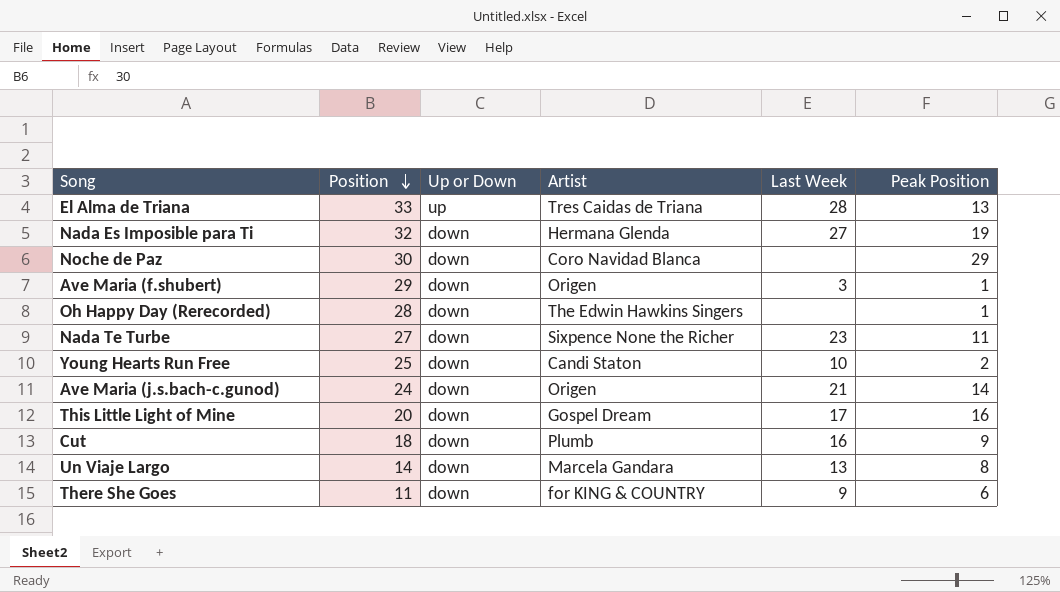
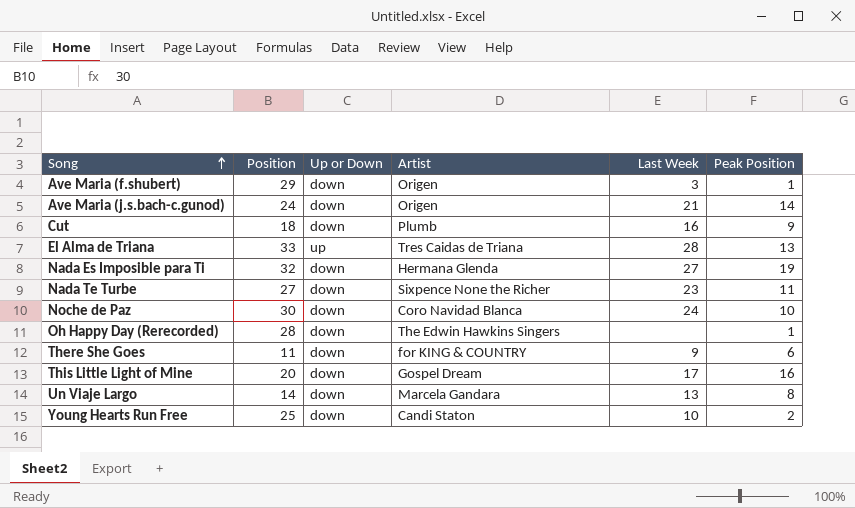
row order: Position descending -> Song ascending
Noche de Paz | Last Week: none -> 24
Noche de Paz | Peak Position: 29 -> 10

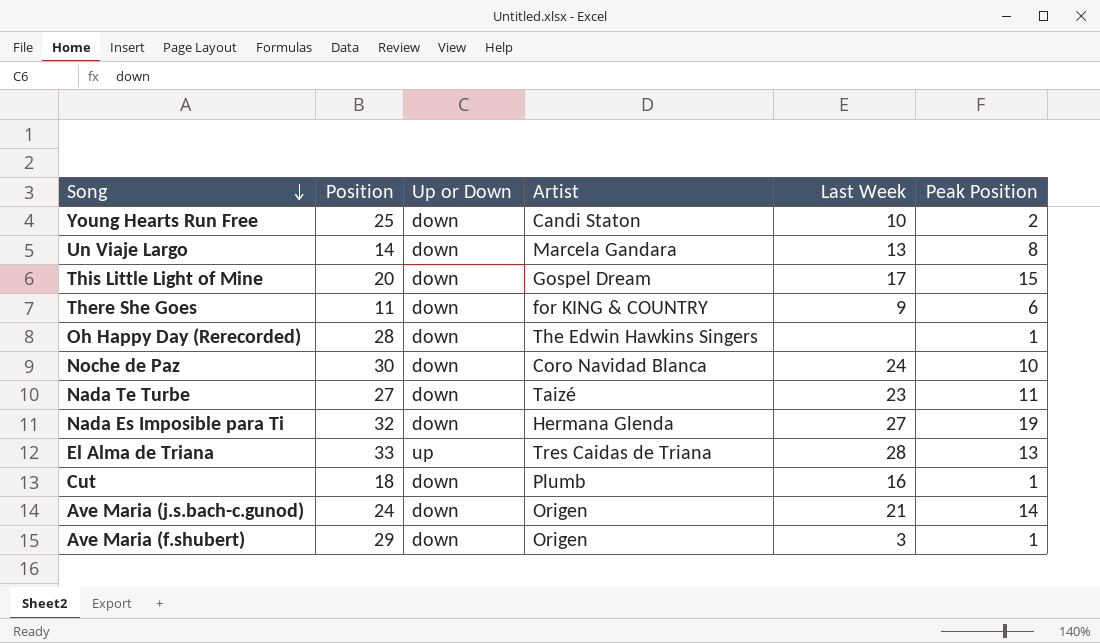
row order: Song ascending -> Song descending
This Little Light of Mine | Peak Position: 16 -> 15
Nada Te Turbe | Artist: Sixpence None the Richer -> Taizé
Cut | Peak Position: 9 -> 1

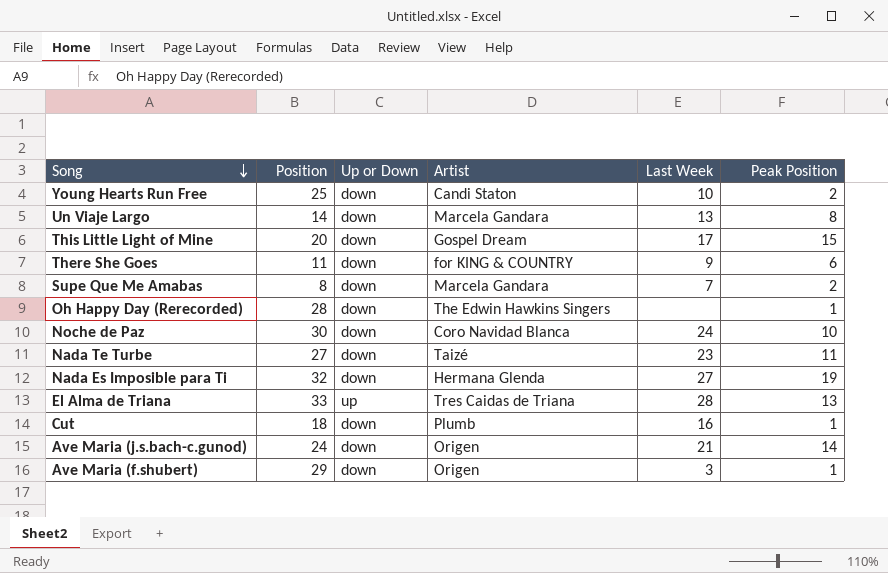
row Supe Que Me Amabas: none -> 8 | down | Marcela Gandara | 7 | 2

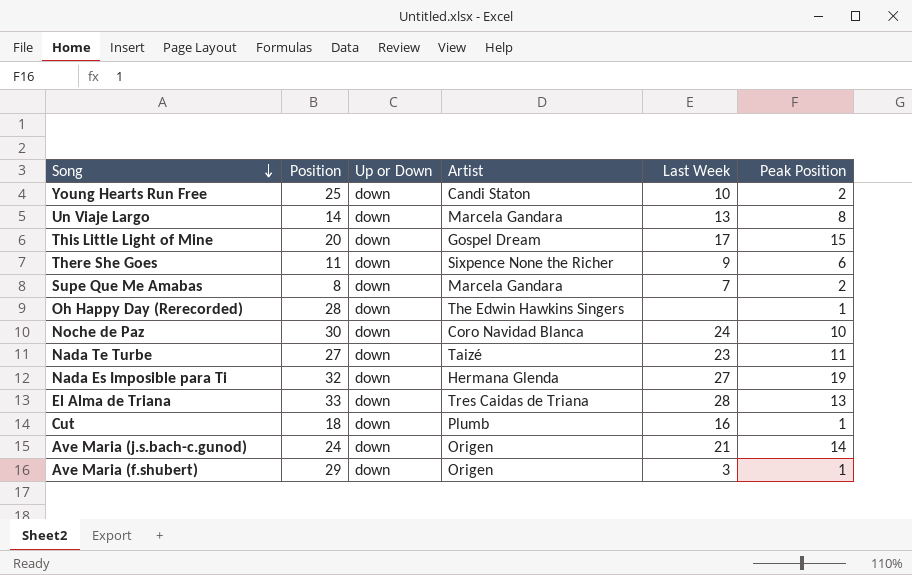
There She Goes | Artist: for KING & COUNTRY -> Sixpence None the Richer
El Alma de Triana | Up or Down: up -> down

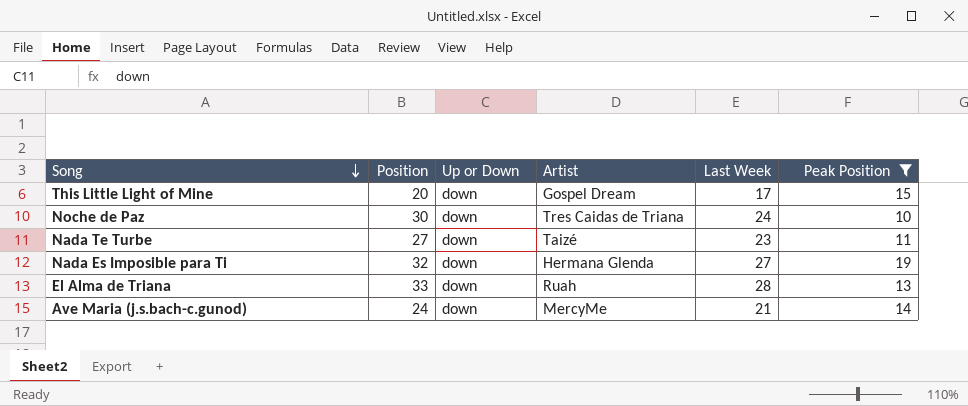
filter: none -> Peak Position >= 10
Noche de Paz | Artist: Coro Navidad Blanca -> Tres Caidas de Triana
El Alma de Triana | Artist: Tres Caidas de Triana -> Ruah
Ave Maria (j.s.bach-c.gunod) | Artist: Origen -> MercyMe

